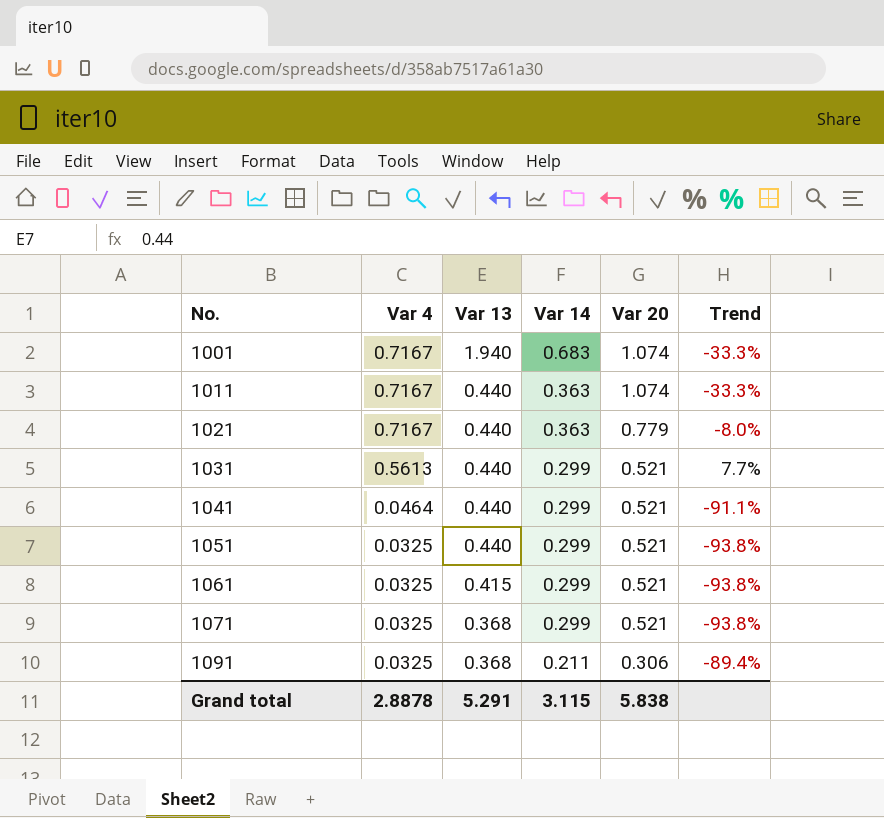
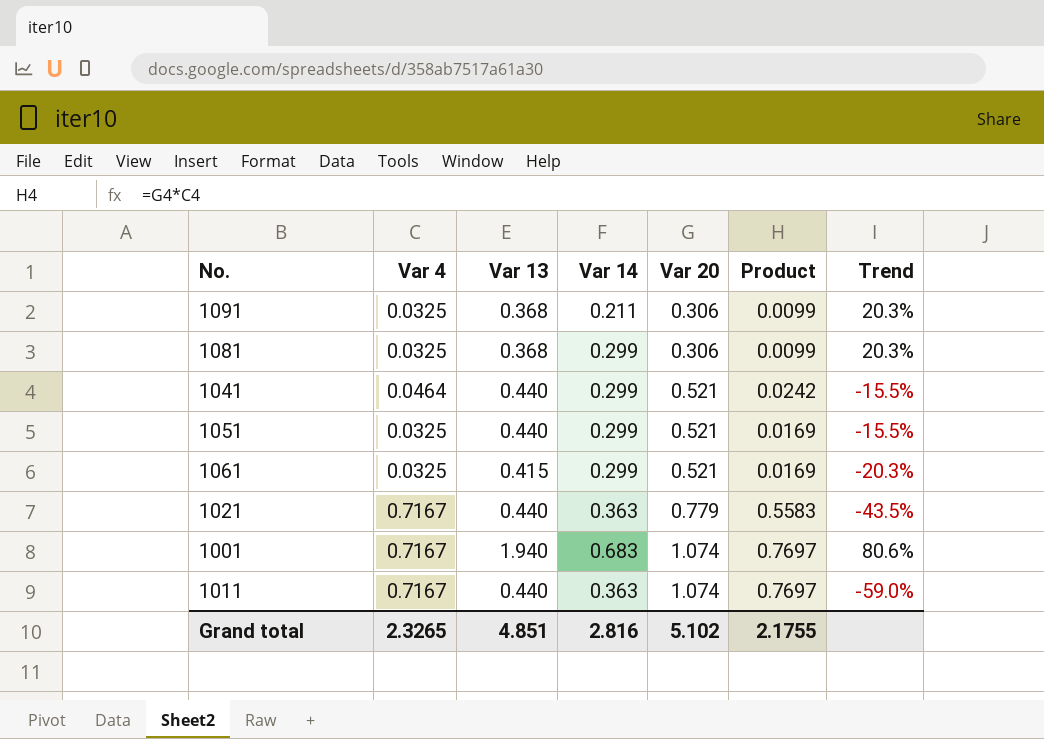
row order: No. ascending -> Var 20 ascending
column Product | formula: none -> [Var 4] * [Var 20]
column Trend | formula: ([Var 4] - [Var 20]) / [Var 20] -> ([Var 13] - [Var 20]) / [Var 20]
row 1031: 0.5613 | 0.440 | 0.299 | 0.521 | 7.7% -> none
row 1071: 0.0325 | 0.368 | 0.299 | 0.521 | -93.8% -> none
row 1081: none -> 0.0325 | 0.368 | 0.299 | 0.306 | 0.0099 | 20.3%
Grand total | Var 4: 2.8878 -> 2.3265
Grand total | Var 13: 5.291 -> 4.851
Grand total | Var 14: 3.115 -> 2.816
Grand total | Var 20: 5.838 -> 5.102

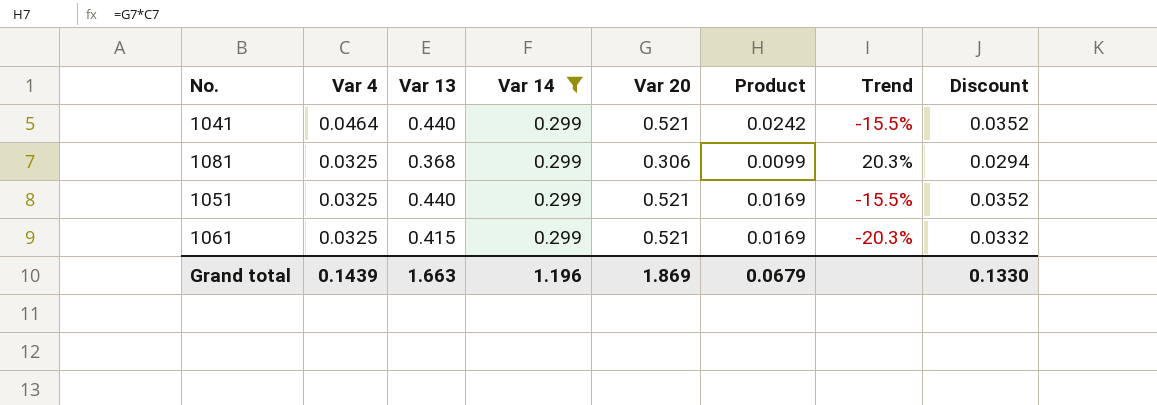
filter: none -> Var 14 = 0.299
row order: Var 20 ascending -> Var 4 descending
column Discount | formula: none -> [Var 13] * 0.08
Grand total | Var 4: 2.3265 -> 0.1439
Grand total | Var 13: 4.851 -> 1.663
Grand total | Var 14: 2.816 -> 1.196
Grand total | Var 20: 5.102 -> 1.869
Grand total | Product: 2.1755 -> 0.0679

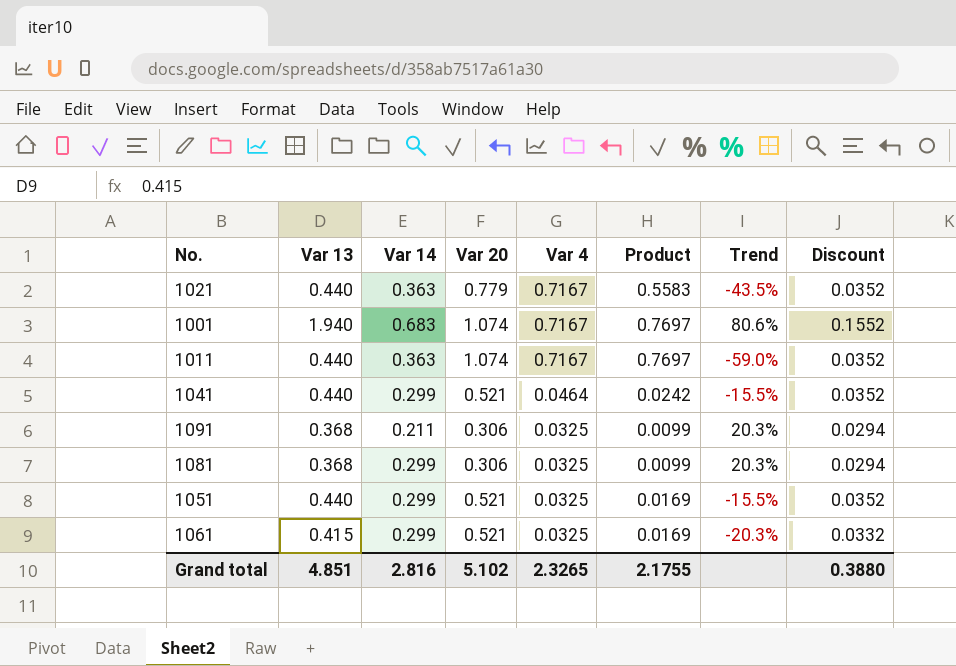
filter: Var 14 = 0.299 -> none
column Var 4 | position: 2 -> 5
Grand total | Var 13: 1.663 -> 4.851
Grand total | Var 14: 1.196 -> 2.816
Grand total | Var 20: 1.869 -> 5.102
Grand total | Var 4: 0.1439 -> 2.3265
Grand total | Product: 0.0679 -> 2.1755
Grand total | Discount: 0.1330 -> 0.3880

